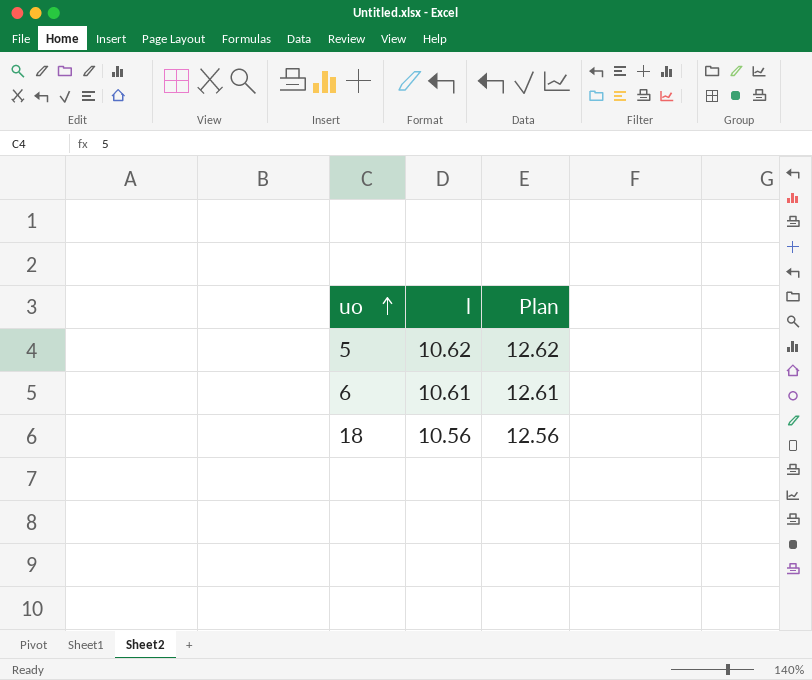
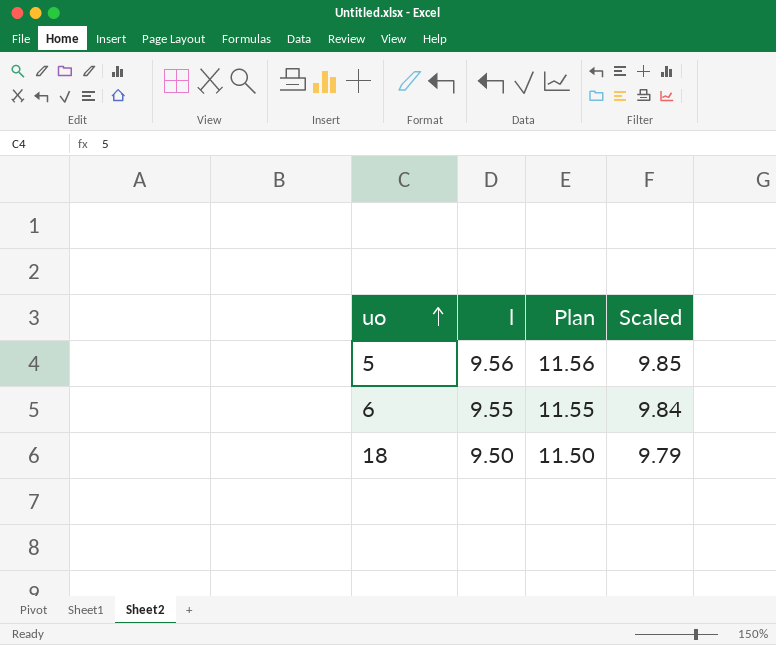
column Scaled | formula: none -> [l] * 1.03
5 | l: 10.62 -> 9.56
5 | Plan: 12.62 -> 11.56
6 | l: 10.61 -> 9.55
6 | Plan: 12.61 -> 11.55
18 | l: 10.56 -> 9.50
18 | Plan: 12.56 -> 11.50

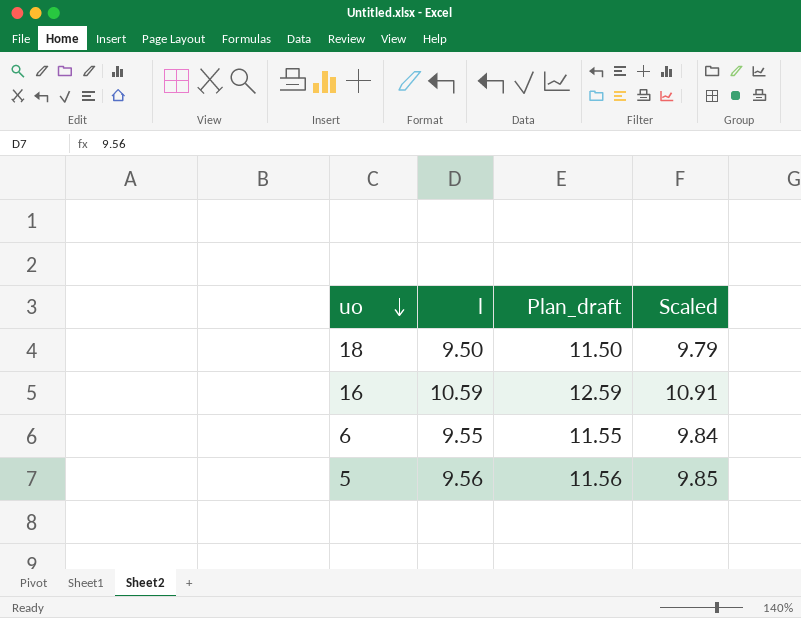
row order: uo ascending -> uo descending
column name: Plan -> Plan_draft
row 16: none -> 10.59 | 12.59 | 10.91

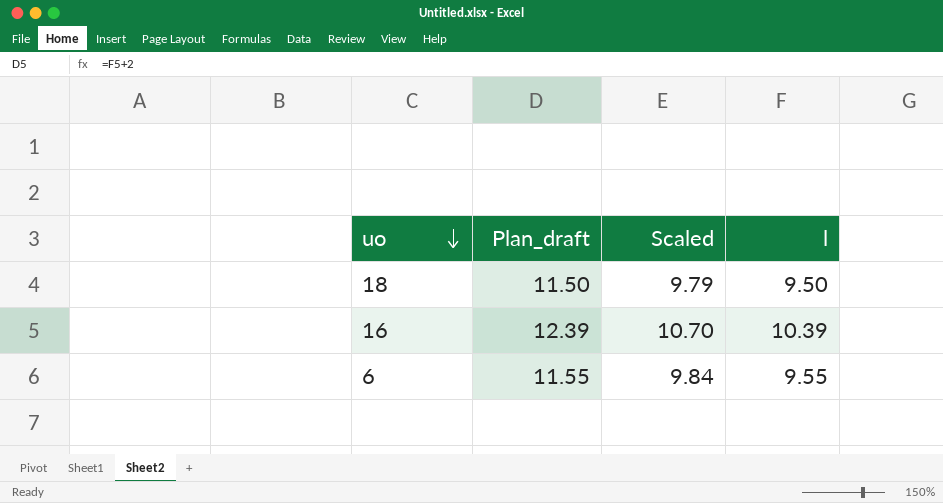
column l | position: 2 -> 4
row 5: 9.56 | 11.56 | 9.85 -> none
16 | Plan_draft: 12.59 -> 12.39
16 | Scaled: 10.91 -> 10.70
16 | l: 10.59 -> 10.39

